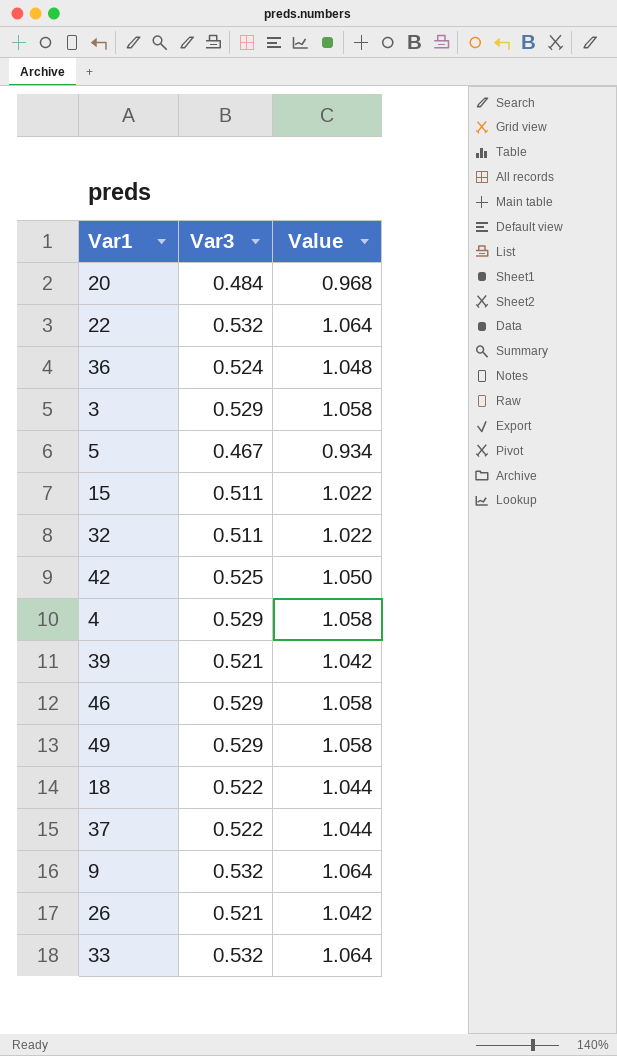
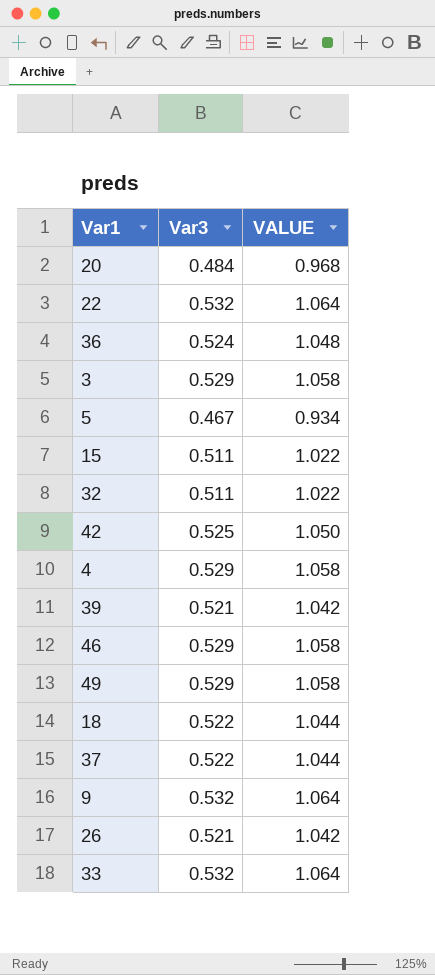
column name: Value -> VALUE

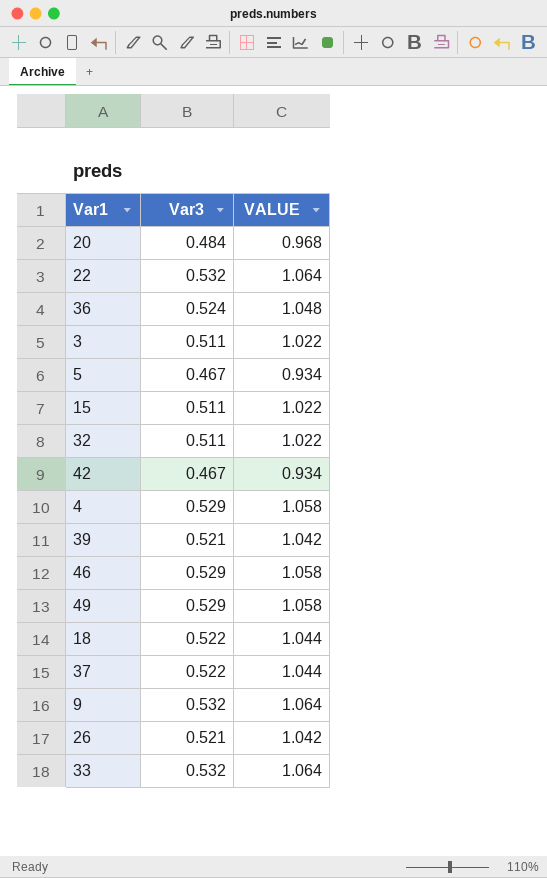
3 | Var3: 0.529 -> 0.511
3 | VALUE: 1.058 -> 1.022
42 | Var3: 0.525 -> 0.467
42 | VALUE: 1.050 -> 0.934

